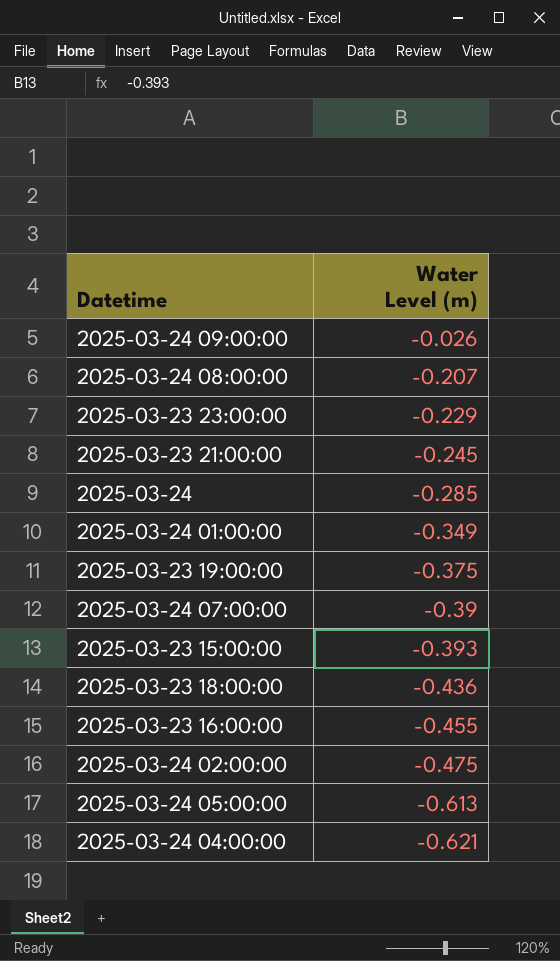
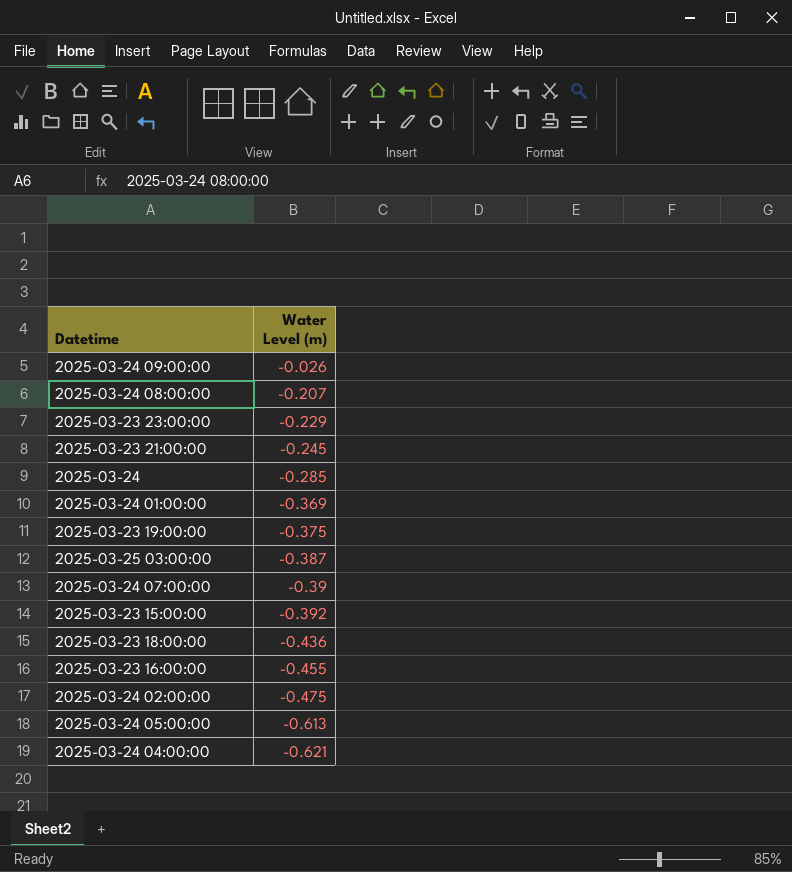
2025-03-24 01:00:00 | Water Level (m): -0.349 -> -0.369
row 2025-03-25 03:00:00: none -> -0.387
2025-03-23 15:00:00 | Water Level (m): -0.393 -> -0.392

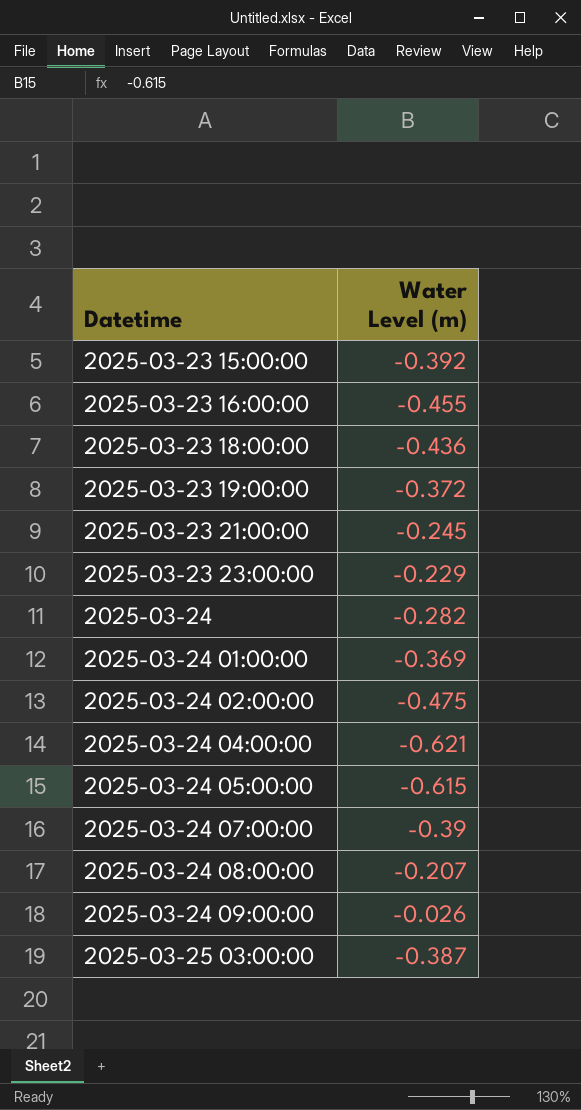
row order: Water Level (m) descending -> Datetime ascending
2025-03-23 19:00:00 | Water Level (m): -0.375 -> -0.372
2025-03-24 | Water Level (m): -0.285 -> -0.282
2025-03-24 05:00:00 | Water Level (m): -0.613 -> -0.615

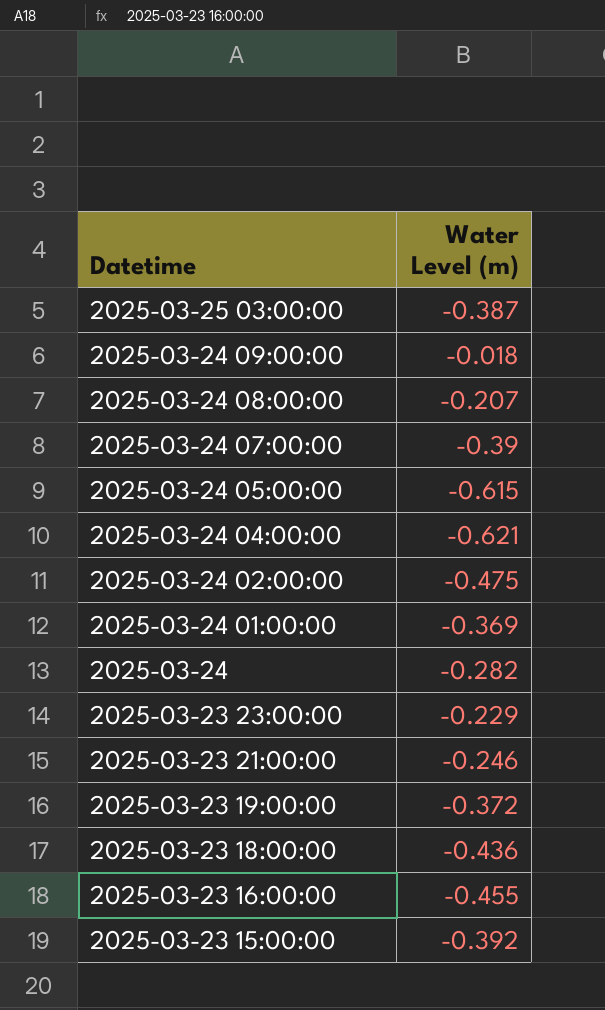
row order: Datetime ascending -> Datetime descending
2025-03-24 09:00:00 | Water Level (m): -0.026 -> -0.018
2025-03-23 21:00:00 | Water Level (m): -0.245 -> -0.246

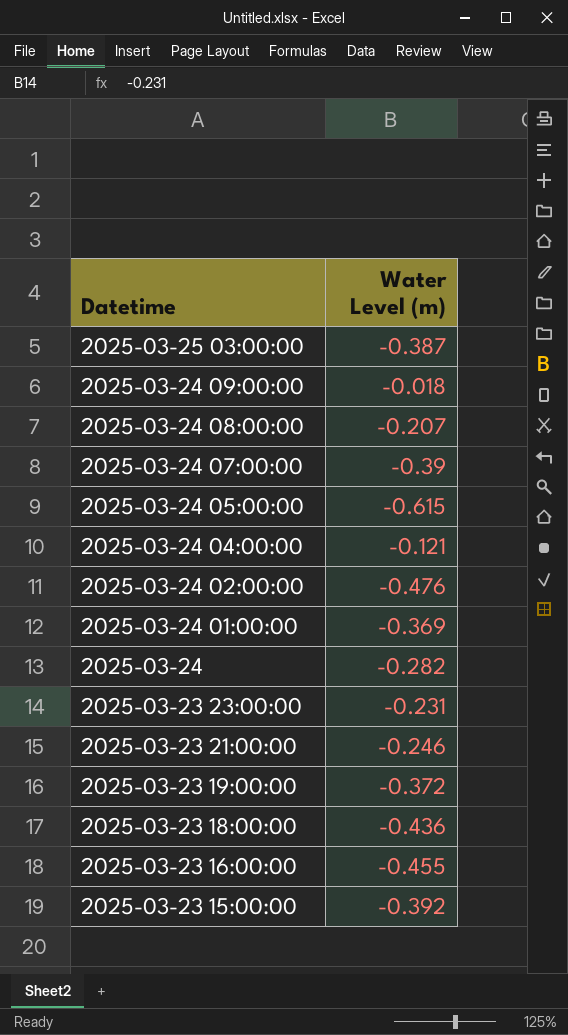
2025-03-24 04:00:00 | Water Level (m): -0.621 -> -0.121
2025-03-24 02:00:00 | Water Level (m): -0.475 -> -0.476
2025-03-23 23:00:00 | Water Level (m): -0.229 -> -0.231

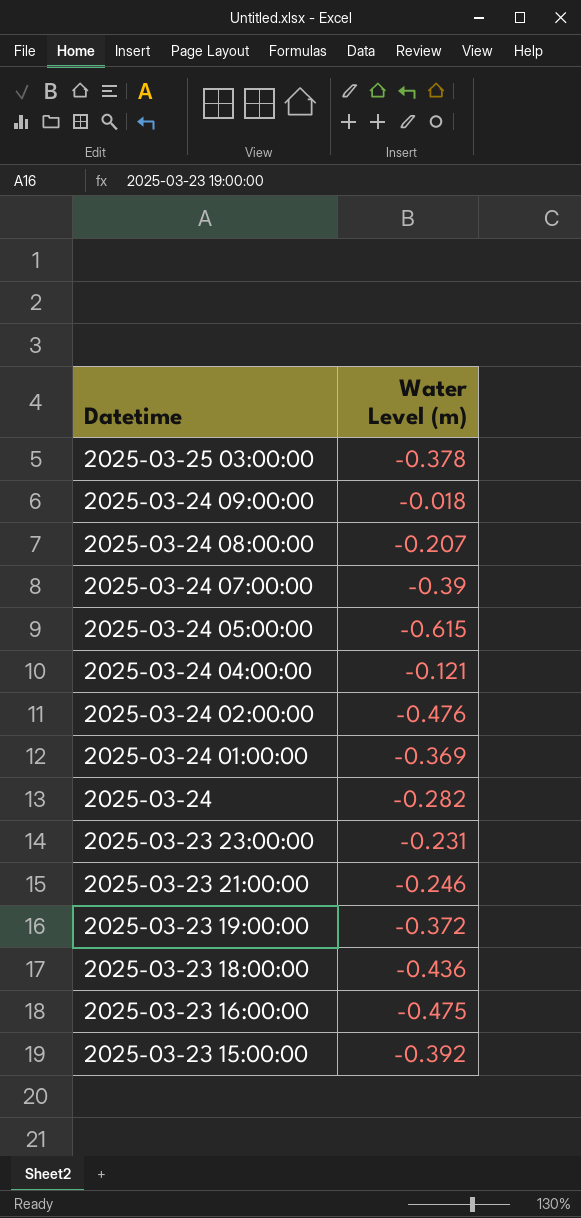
2025-03-25 03:00:00 | Water Level (m): -0.387 -> -0.378
2025-03-23 16:00:00 | Water Level (m): -0.455 -> -0.475

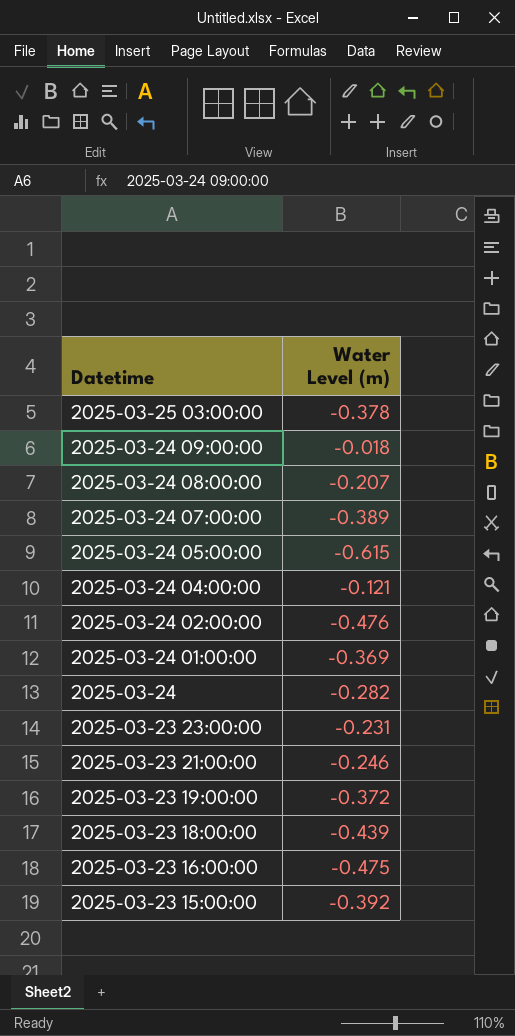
2025-03-24 07:00:00 | Water Level (m): -0.39 -> -0.389
2025-03-23 18:00:00 | Water Level (m): -0.436 -> -0.439

